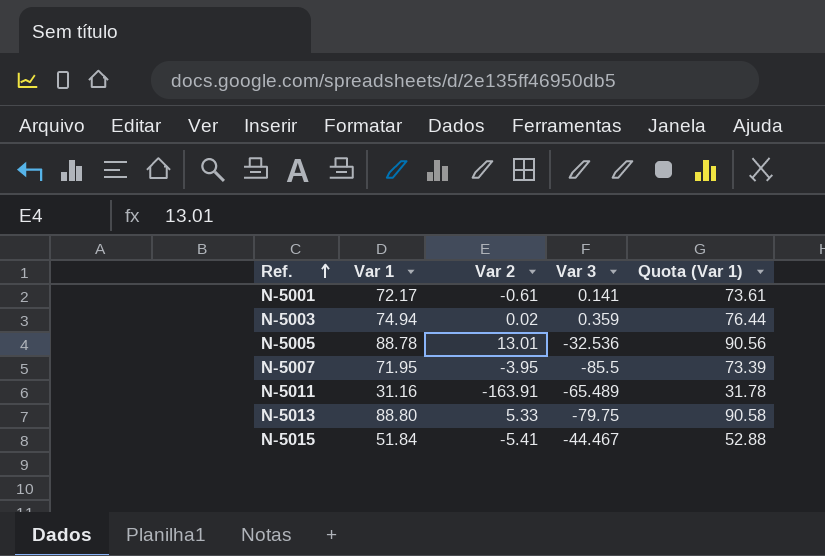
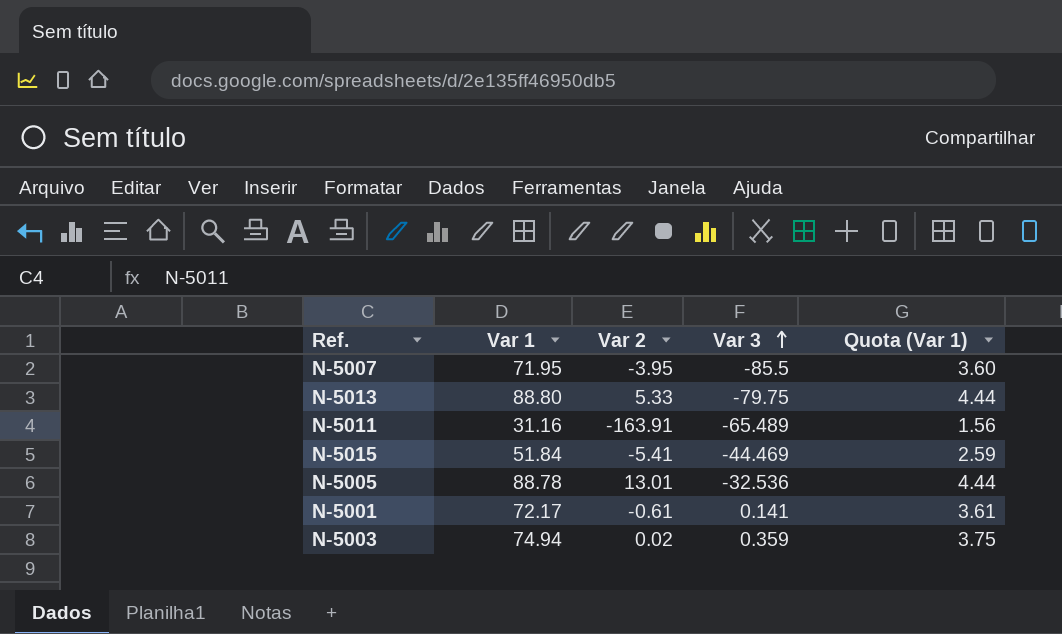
row order: Ref. ascending -> Var 3 ascending
column Quota (Var 1) | formula: [Var 1] * 1.02 -> [Var 1] * 0.05
N-5015 | Var 3: -44.467 -> -44.469

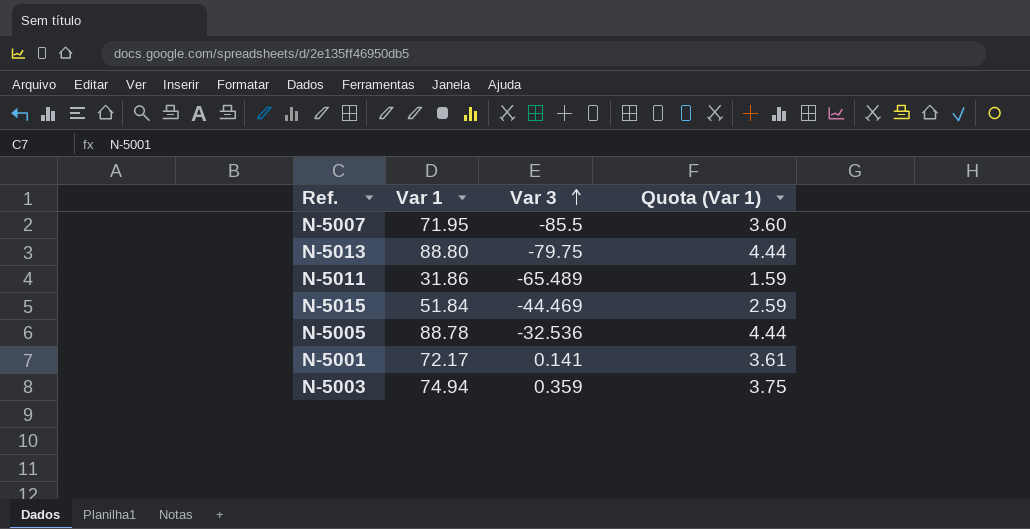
column Var 2 | position: 3 -> none
N-5011 | Var 1: 31.16 -> 31.86
N-5011 | Quota (Var 1): 1.56 -> 1.59

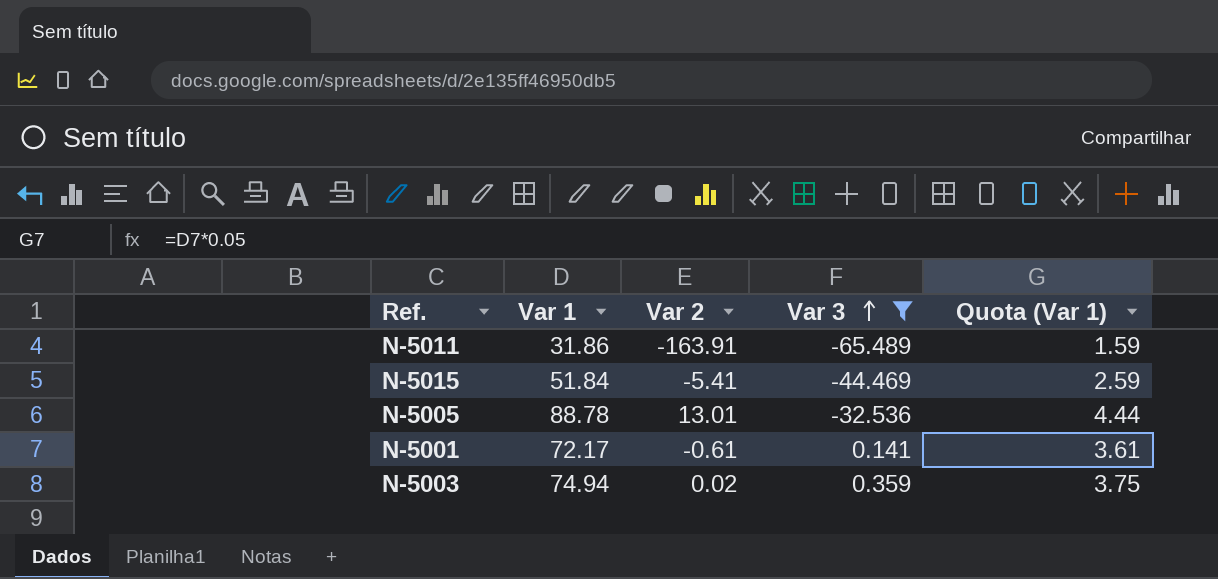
filter: none -> Var 3 >= -65.489
column Var 2 | position: none -> 3

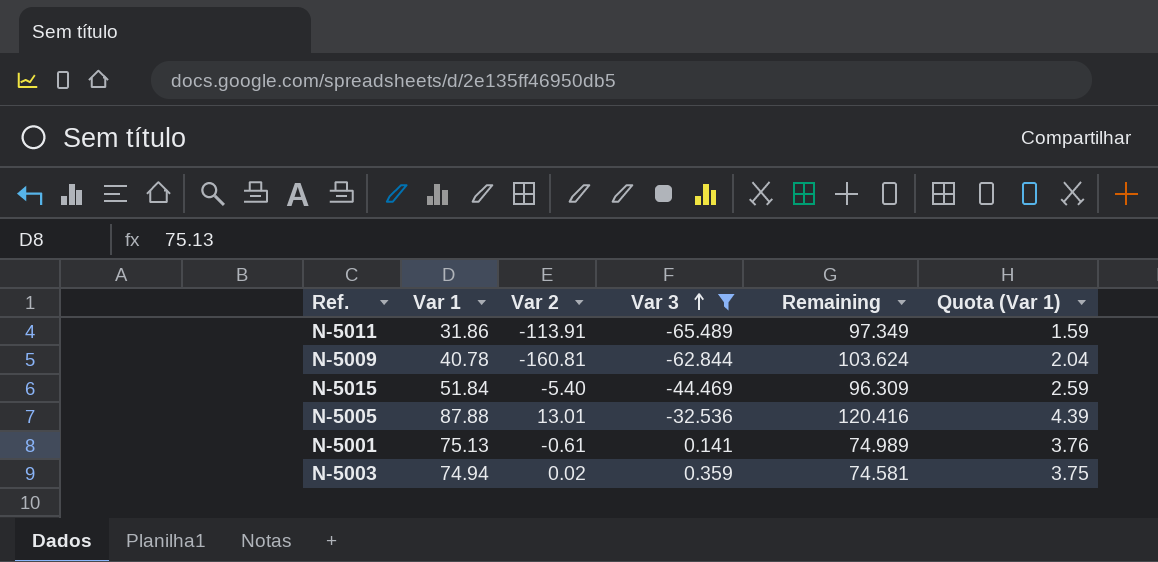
column Remaining | formula: none -> [Var 1] - [Var 3]
N-5011 | Var 2: -163.91 -> -113.91
row N-5009: none -> 40.78 | -160.81 | -62.844 | 103.624 | 2.04
N-5015 | Var 2: -5.41 -> -5.40
N-5005 | Var 1: 88.78 -> 87.88
N-5005 | Quota (Var 1): 4.44 -> 4.39
N-5001 | Var 1: 72.17 -> 75.13
N-5001 | Quota (Var 1): 3.61 -> 3.76

